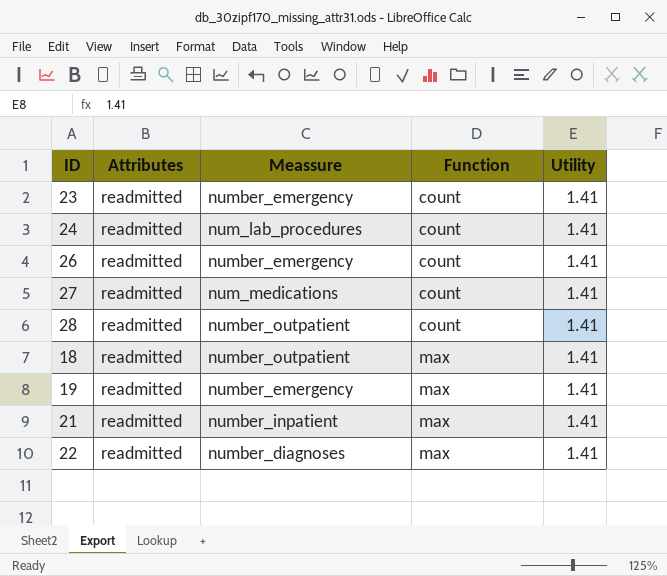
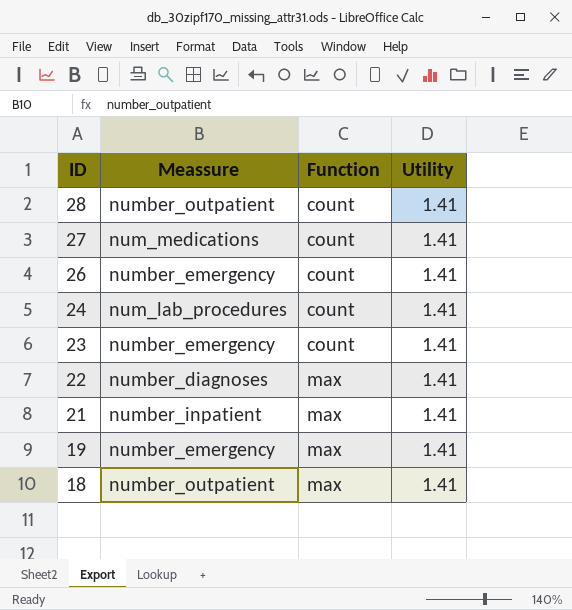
row order: Function ascending -> ID descending
column Attributes | position: 2 -> none

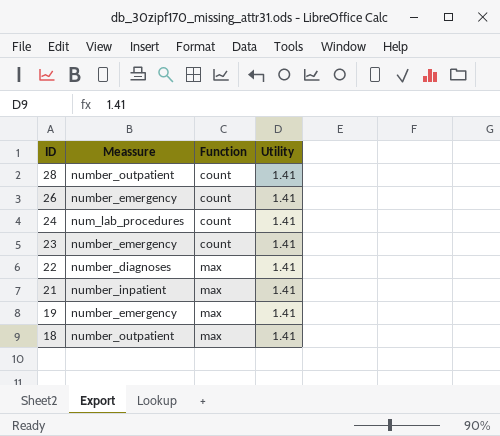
row 27: num_medications | count | 1.41 -> none

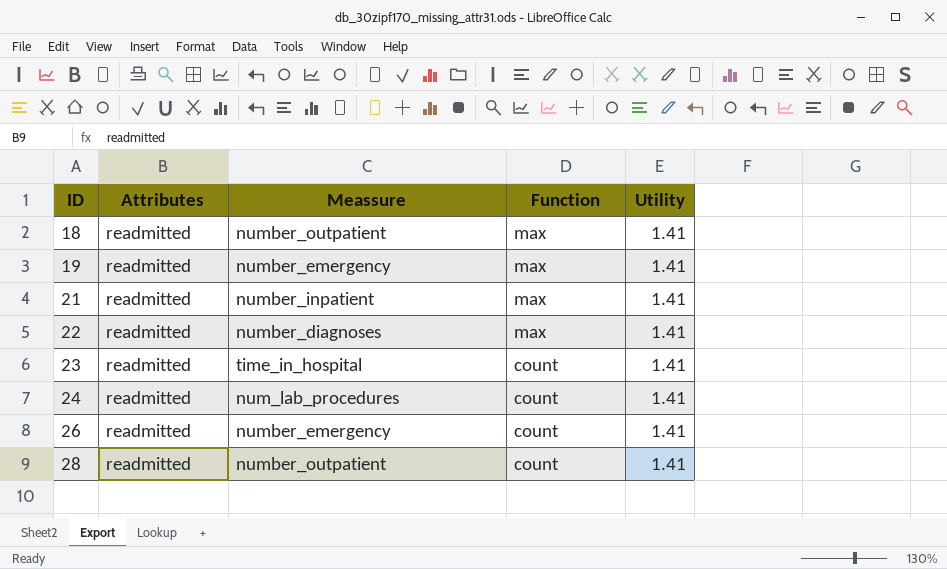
row order: ID descending -> ID ascending
column Attributes | position: none -> 2
23 | Meassure: number_emergency -> time_in_hospital

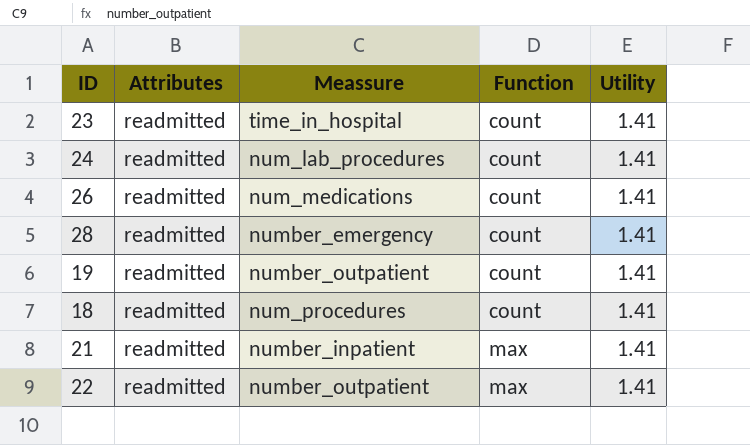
row order: ID ascending -> Function ascending
26 | Meassure: number_emergency -> num_medications
28 | Meassure: number_outpatient -> number_emergency
19 | Meassure: number_emergency -> number_outpatient
19 | Function: max -> count
18 | Meassure: number_outpatient -> num_procedures
18 | Function: max -> count
22 | Meassure: number_diagnoses -> number_outpatient

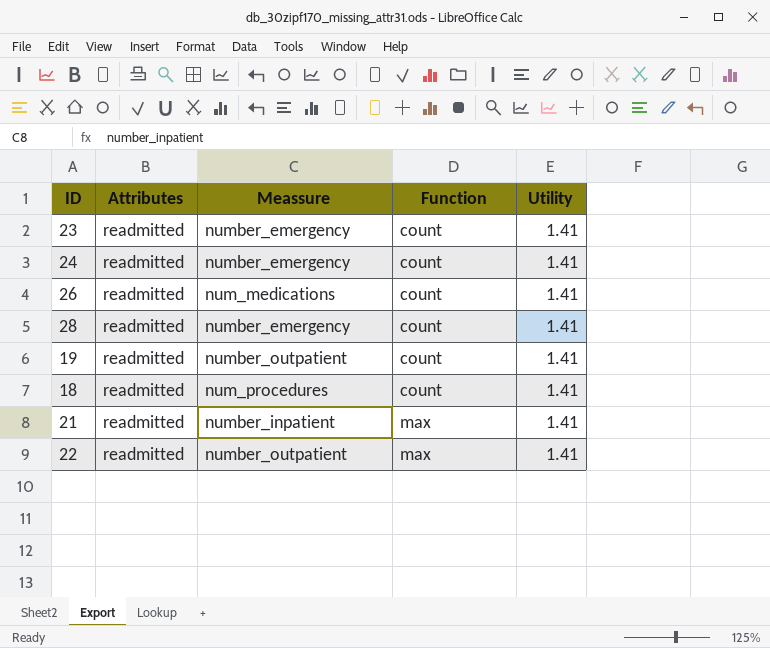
23 | Meassure: time_in_hospital -> number_emergency
24 | Meassure: num_lab_procedures -> number_emergency

